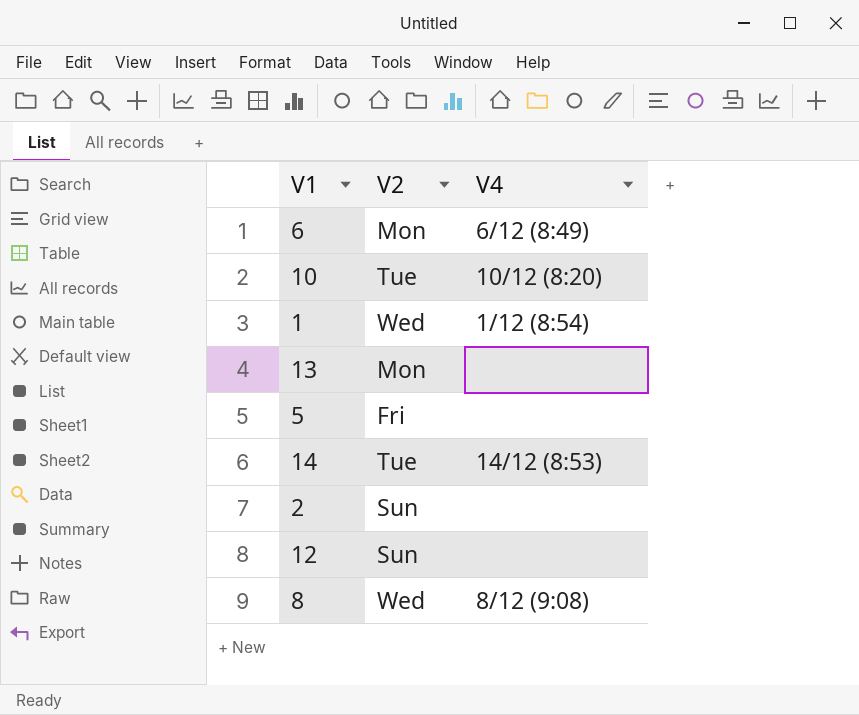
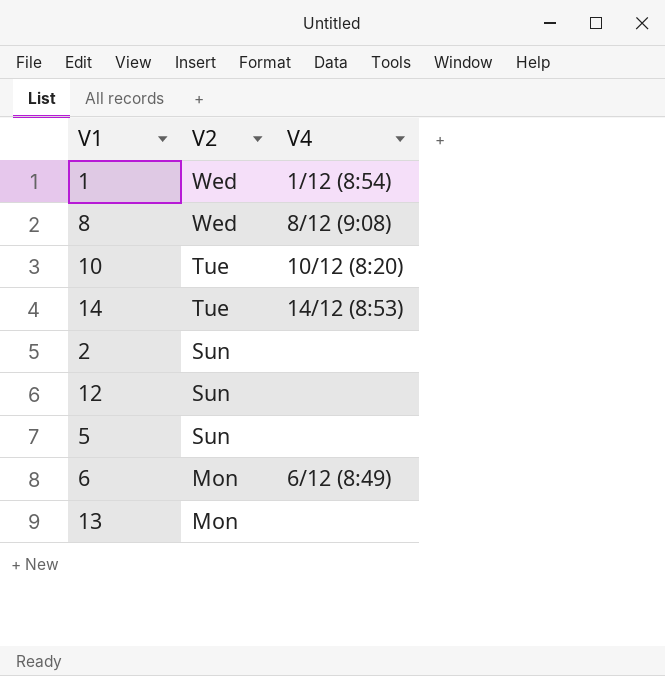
row order: none -> V2 descending
5 | V2: Fri -> Sun

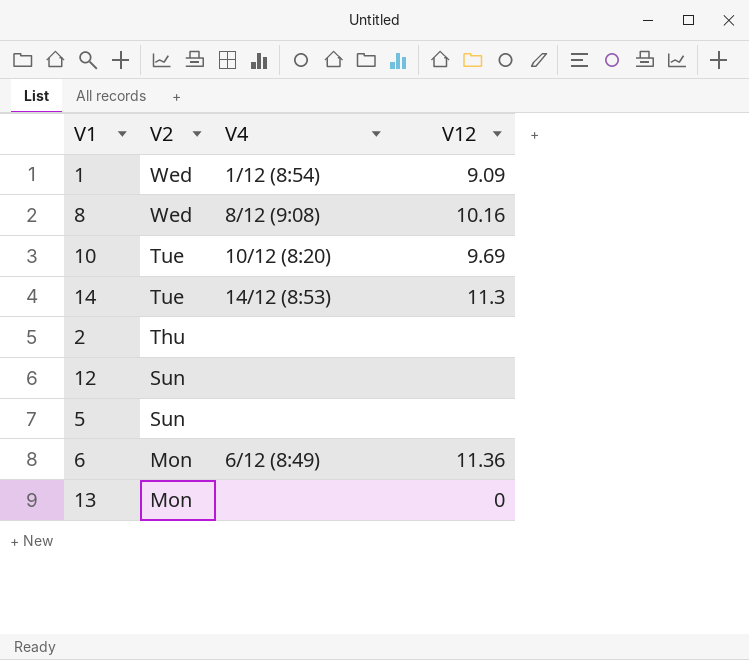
column V12 | position: none -> 4
2 | V2: Sun -> Thu

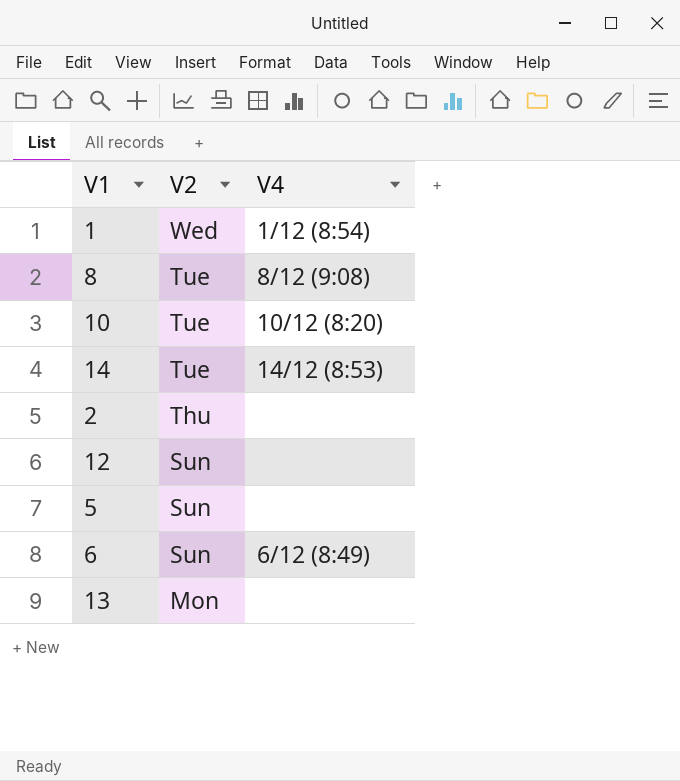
column V12 | position: 4 -> none
8 | V2: Wed -> Tue
6 | V2: Mon -> Sun

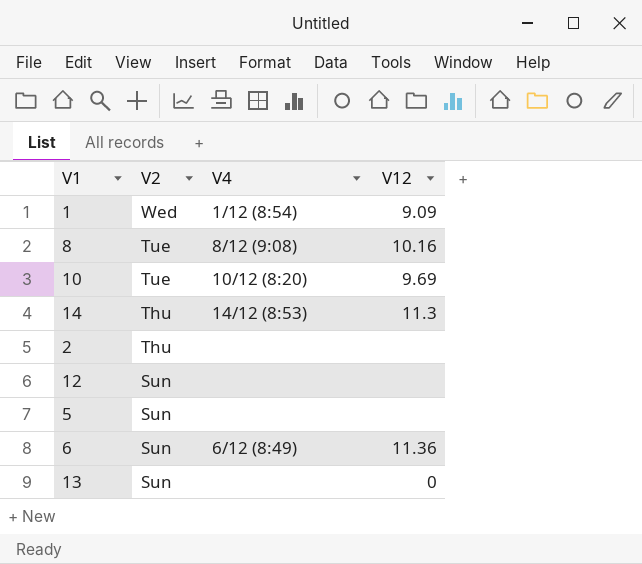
column V12 | position: none -> 4
14 | V2: Tue -> Thu
13 | V2: Mon -> Sun

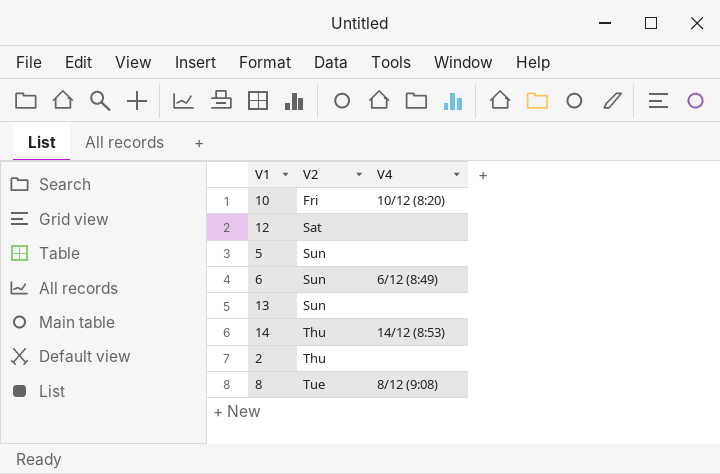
row order: V2 descending -> V2 ascending
column V12 | position: 4 -> none
row 1: Wed | 1/12 (8:54) | 9.09 -> none
10 | V2: Tue -> Fri
12 | V2: Sun -> Sat

